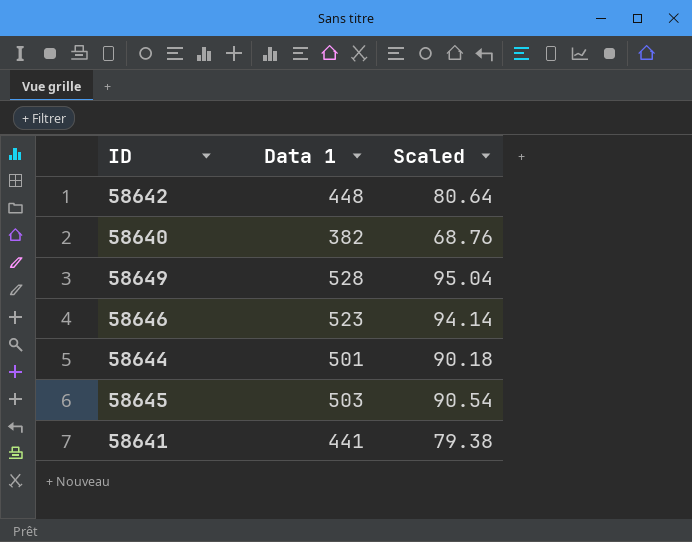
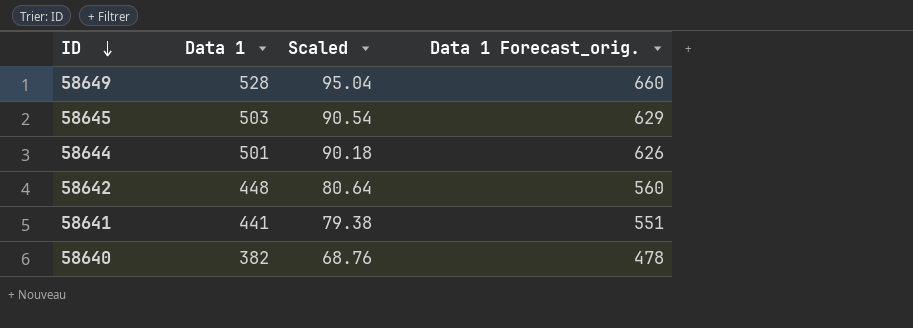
row order: none -> ID descending
column Data 1 Forecast_orig. | formula: none -> [Data 1] * 1.25
row 58646: 523 | 94.14 -> none

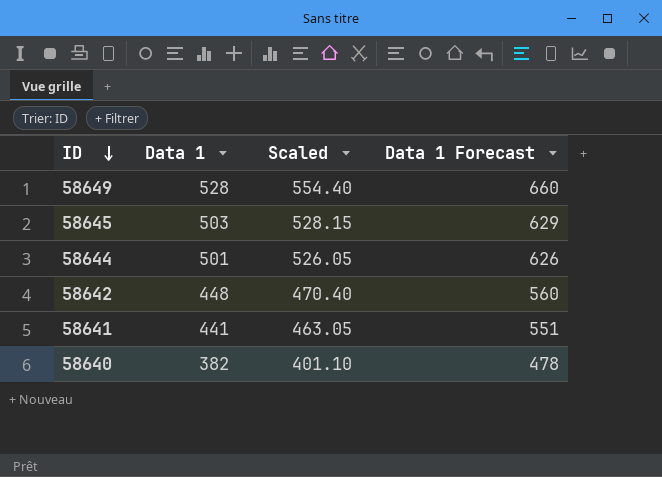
column Scaled | formula: [Data 1] * 0.18 -> [Data 1] * 1.05
column name: Data 1 Forecast_orig. -> Data 1 Forecast

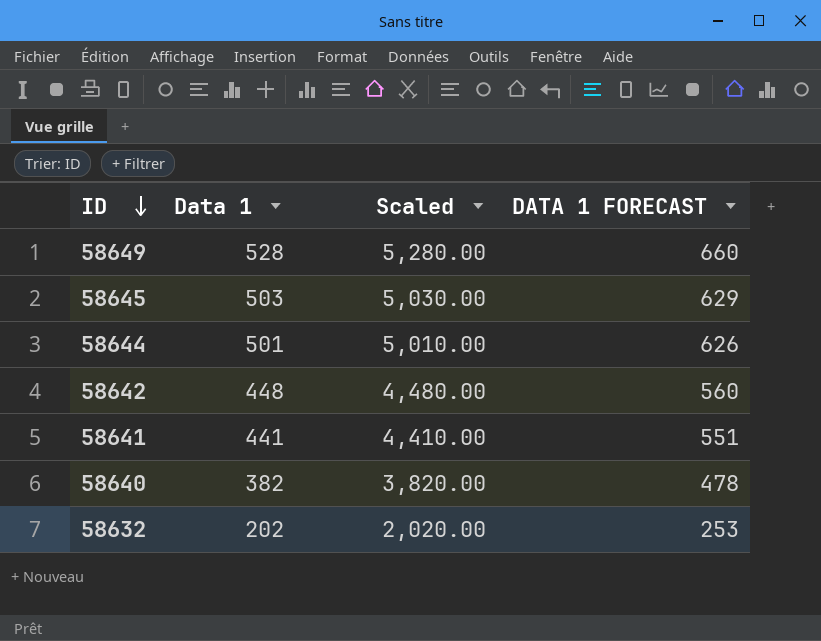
column Scaled | formula: [Data 1] * 1.05 -> [Data 1] * 10
column name: Data 1 Forecast -> DATA 1 FORECAST
row 58632: none -> 202 | 2,020.00 | 253

